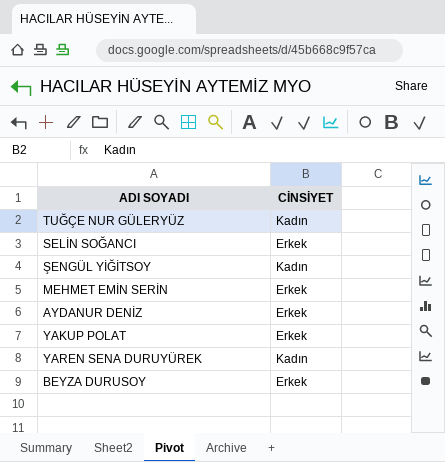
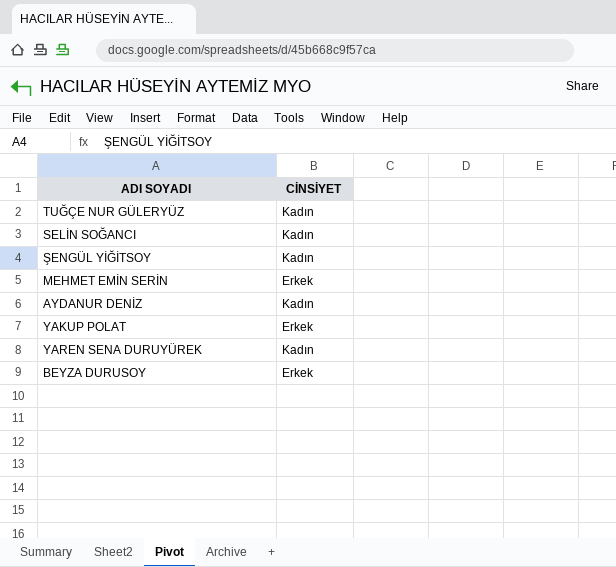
SELİN SOĞANCI | CİNSİYET: Erkek -> Kadın
AYDANUR DENİZ | CİNSİYET: Erkek -> Kadın

